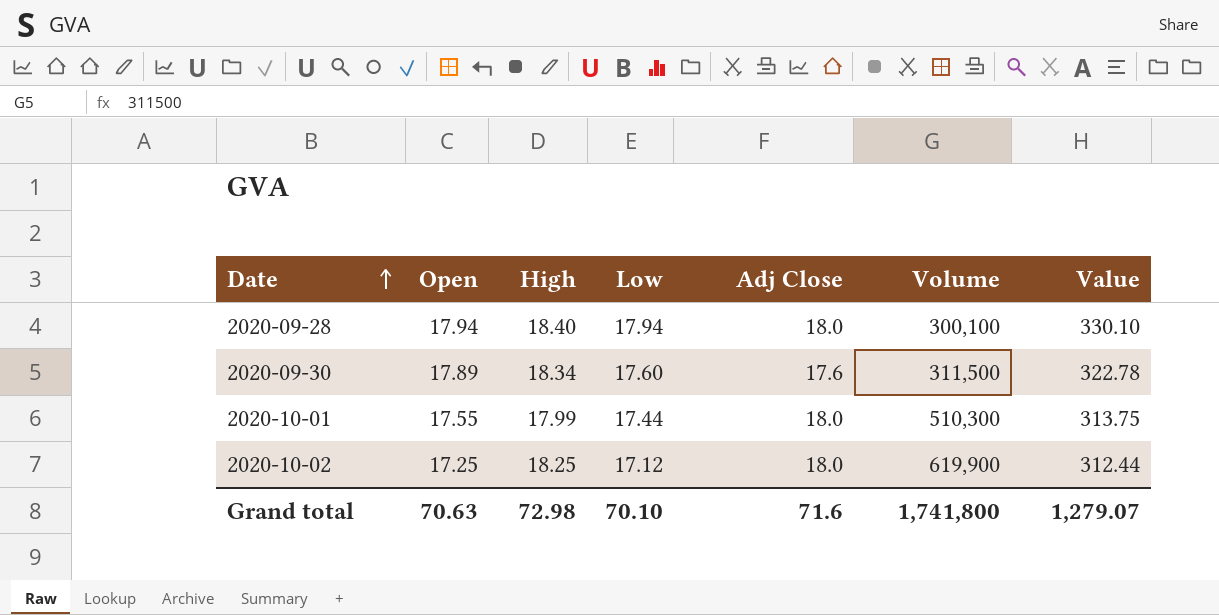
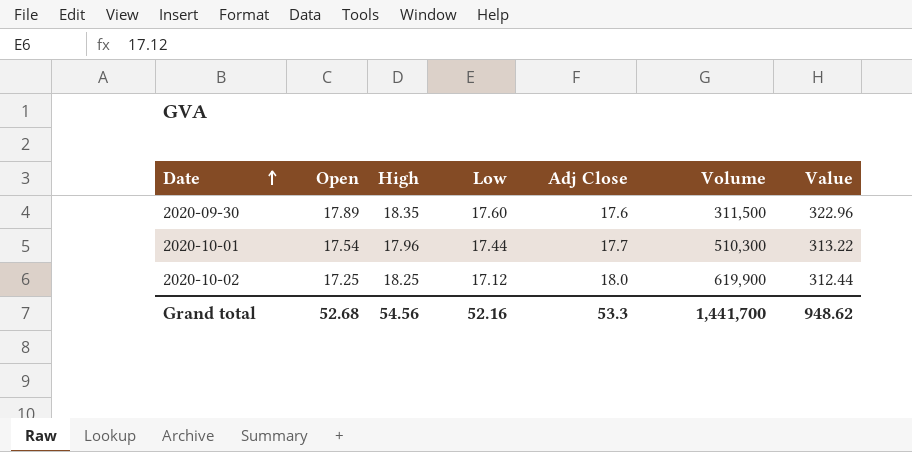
row 2020-09-28: 17.94 | 18.40 | 17.94 | 18.0 | 300,100 | 330.10 -> none
2020-09-30 | High: 18.34 -> 18.35
2020-09-30 | Value: 322.78 -> 322.96
2020-10-01 | Open: 17.55 -> 17.54
2020-10-01 | High: 17.99 -> 17.96
2020-10-01 | Adj Close: 18.0 -> 17.7
2020-10-01 | Value: 313.75 -> 313.22
Grand total | Open: 70.63 -> 52.68
Grand total | High: 72.98 -> 54.56
Grand total | Low: 70.10 -> 52.16
Grand total | Adj Close: 71.6 -> 53.3
Grand total | Volume: 1,741,800 -> 1,441,700
Grand total | Value: 1,279.07 -> 948.62

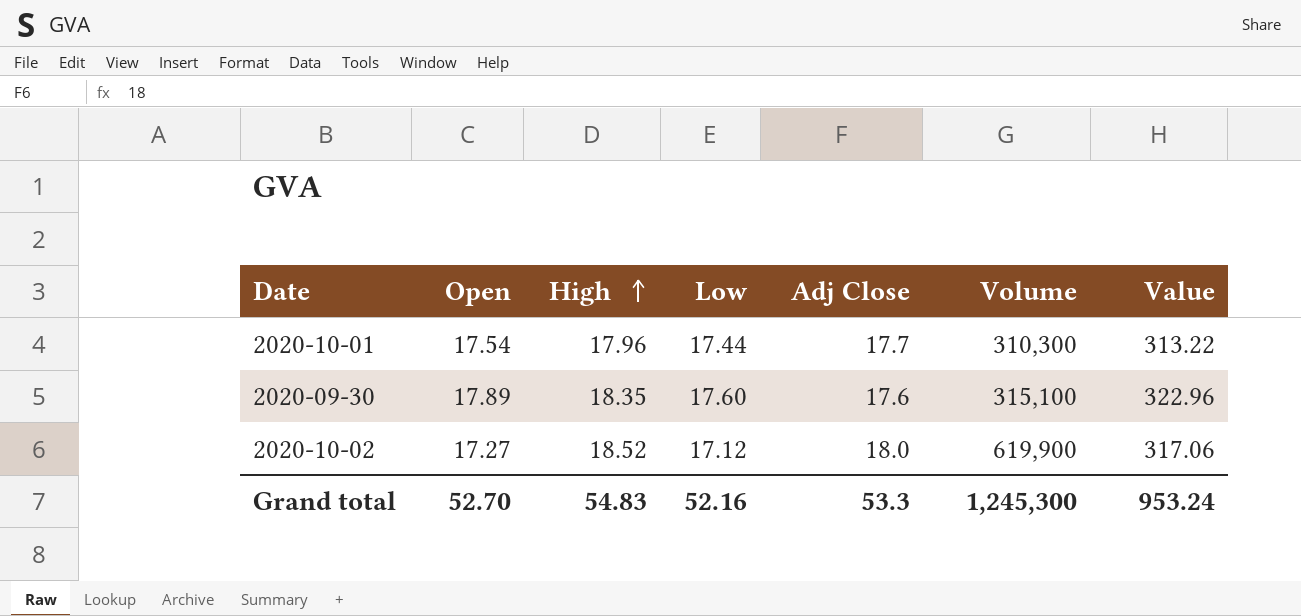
row order: Date ascending -> High ascending
2020-10-01 | Volume: 510,300 -> 310,300
2020-09-30 | Volume: 311,500 -> 315,100
2020-10-02 | Open: 17.25 -> 17.27
2020-10-02 | High: 18.25 -> 18.52
2020-10-02 | Value: 312.44 -> 317.06
Grand total | Open: 52.68 -> 52.70
Grand total | High: 54.56 -> 54.83
Grand total | Volume: 1,441,700 -> 1,245,300
Grand total | Value: 948.62 -> 953.24

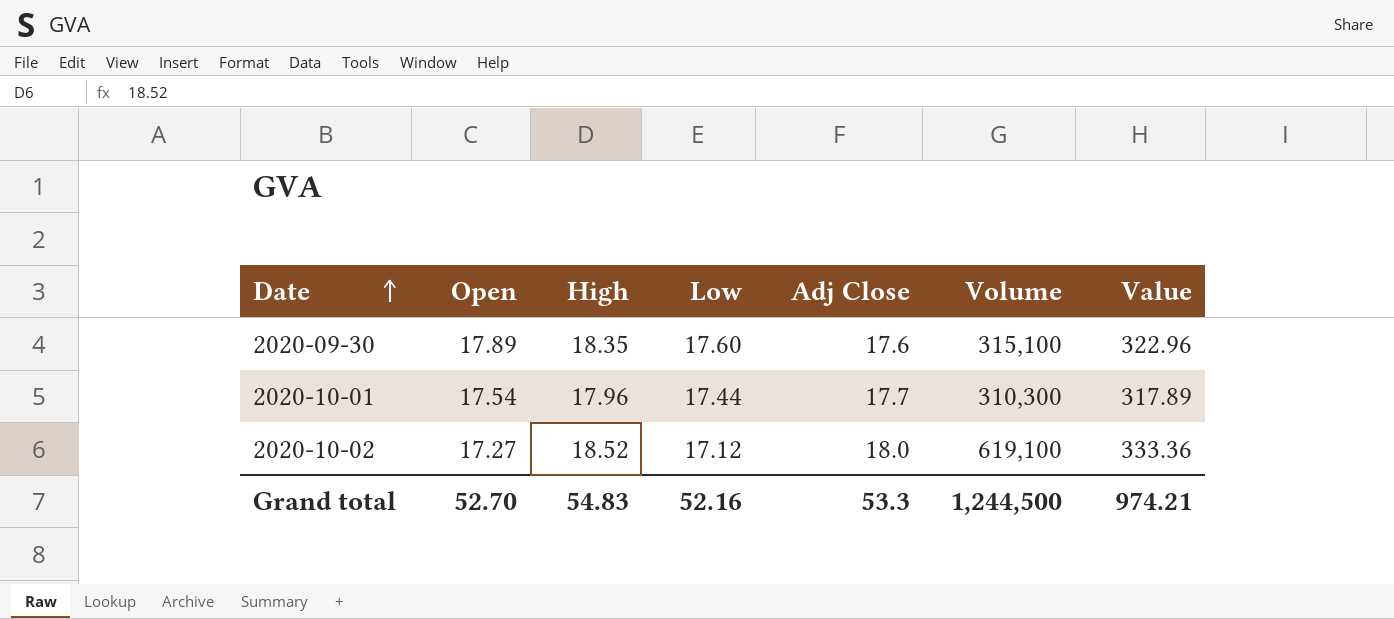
row order: High ascending -> Date ascending
column Value | formula: [High] * [Low] -> [High] * [Adj Close]
2020-10-02 | Volume: 619,900 -> 619,100
Grand total | Volume: 1,245,300 -> 1,244,500
Grand total | Value: 953.24 -> 974.21

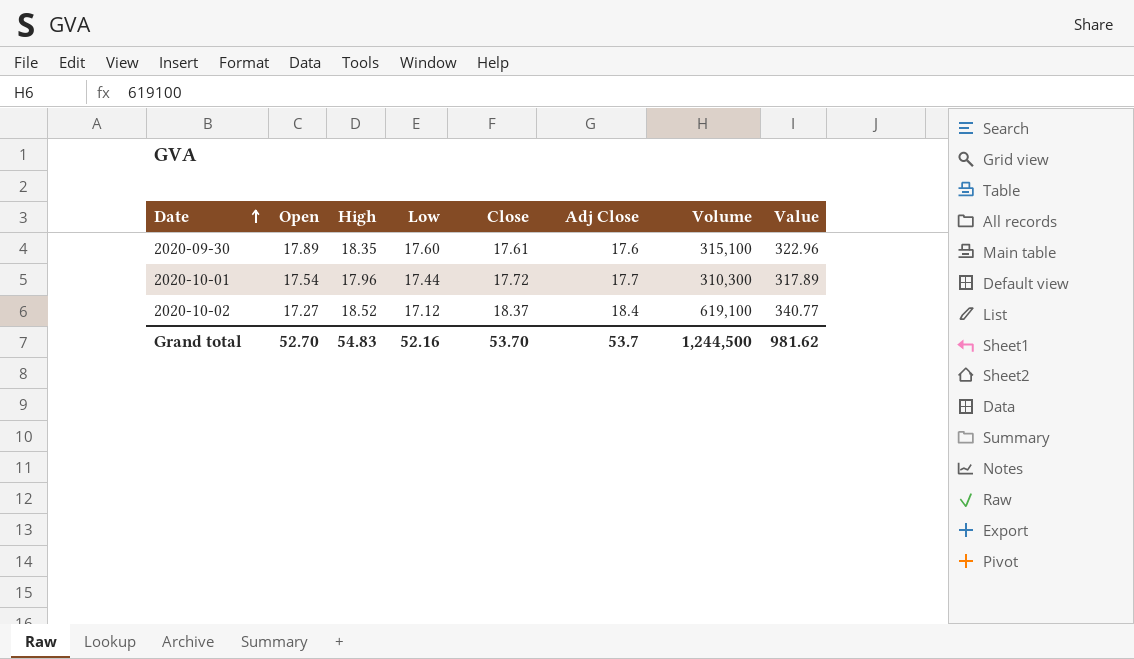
column Close | position: none -> 5
2020-10-02 | Adj Close: 18.0 -> 18.4
2020-10-02 | Value: 333.36 -> 340.77
Grand total | Adj Close: 53.3 -> 53.7
Grand total | Value: 974.21 -> 981.62

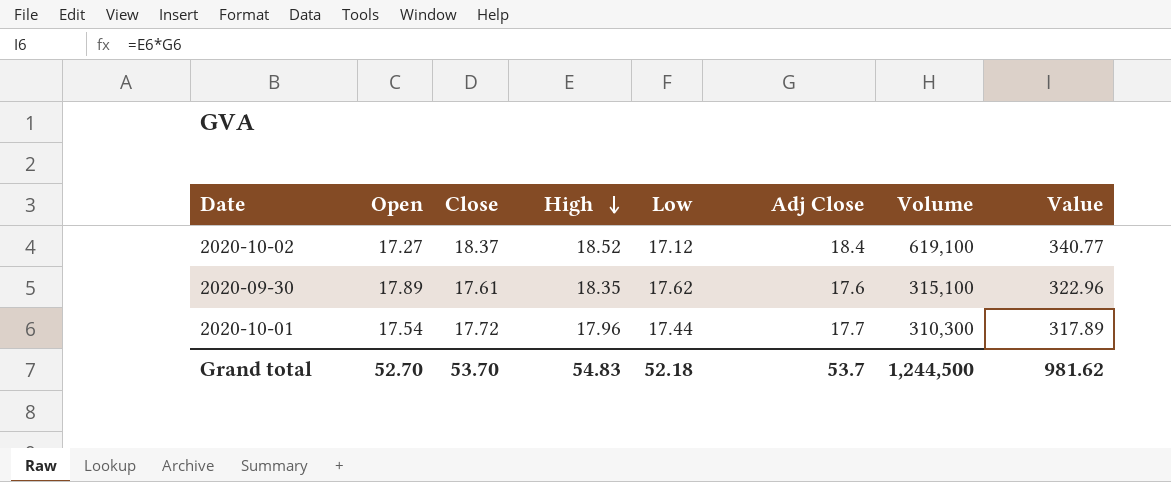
row order: Date ascending -> High descending
column Close | position: 5 -> 3
2020-09-30 | Low: 17.60 -> 17.62
Grand total | Low: 52.16 -> 52.18

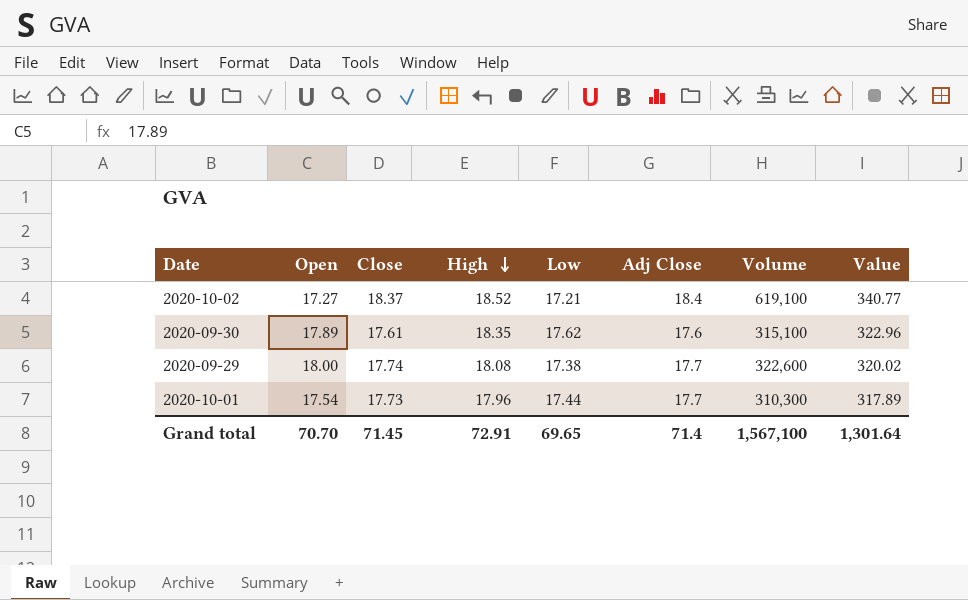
2020-10-02 | Low: 17.12 -> 17.21
row 2020-09-29: none -> 18.00 | 17.74 | 18.08 | 17.38 | 17.7 | 322,600 | 320.02
2020-10-01 | Close: 17.72 -> 17.73
Grand total | Open: 52.70 -> 70.70
Grand total | Close: 53.70 -> 71.45
Grand total | High: 54.83 -> 72.91
Grand total | Low: 52.18 -> 69.65
Grand total | Adj Close: 53.7 -> 71.4
Grand total | Volume: 1,244,500 -> 1,567,100
Grand total | Value: 981.62 -> 1,301.64

